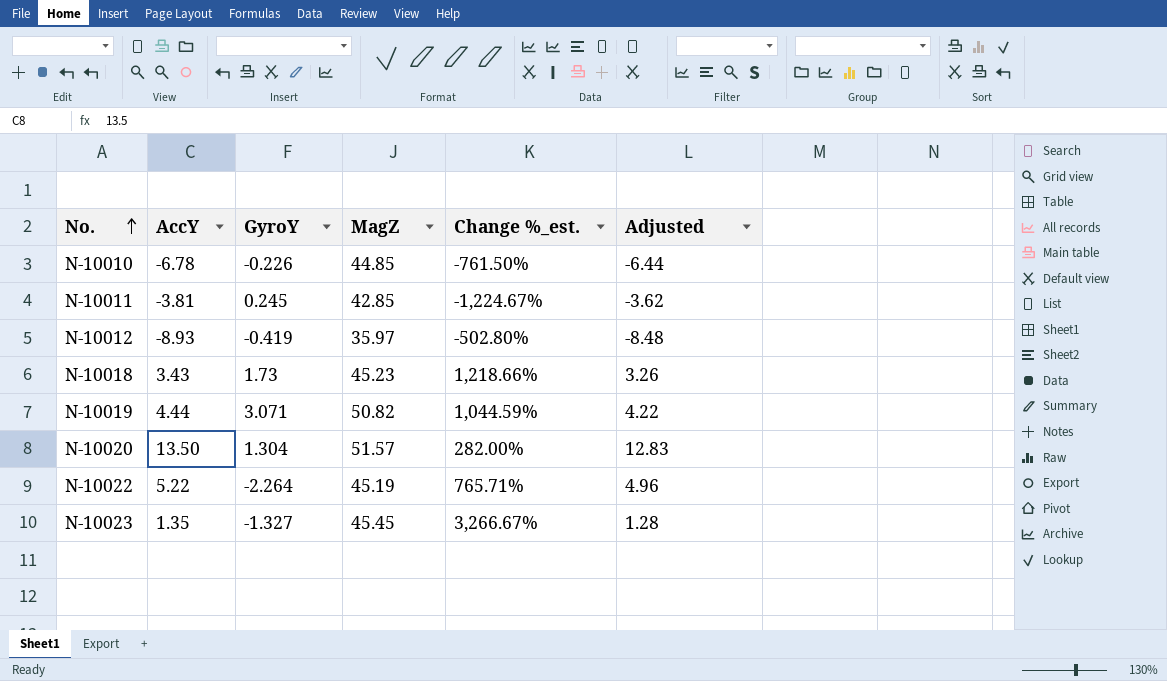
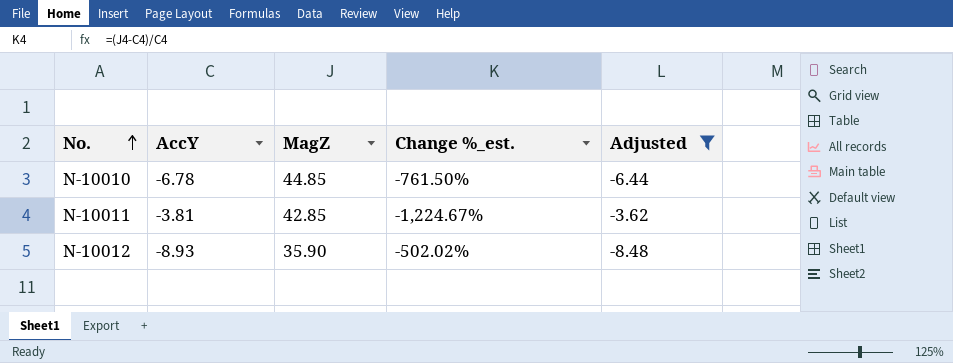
filter: none -> Adjusted <= -3.62
column GyroY | position: 3 -> none
N-10012 | MagZ: 35.97 -> 35.90
N-10012 | Change %_est.: -502.80% -> -502.02%

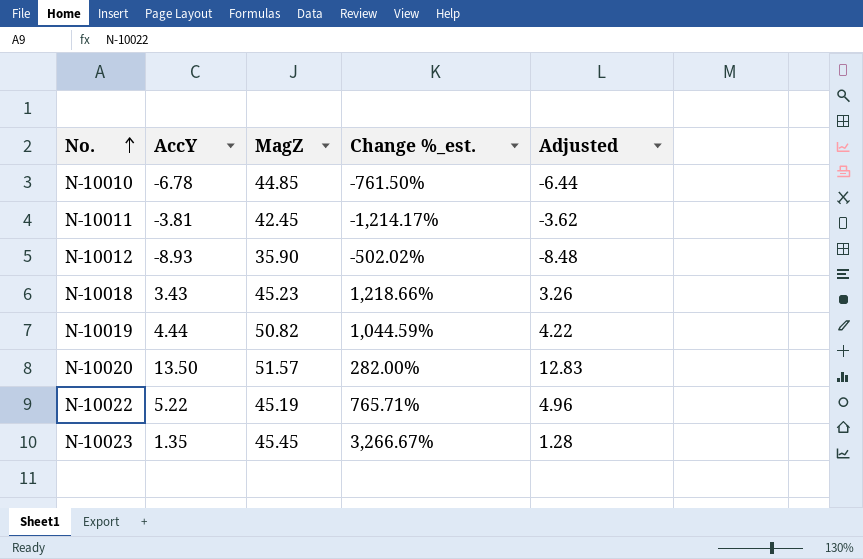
filter: Adjusted <= -3.62 -> none
N-10011 | MagZ: 42.85 -> 42.45
N-10011 | Change %_est.: -1,224.67% -> -1,214.17%

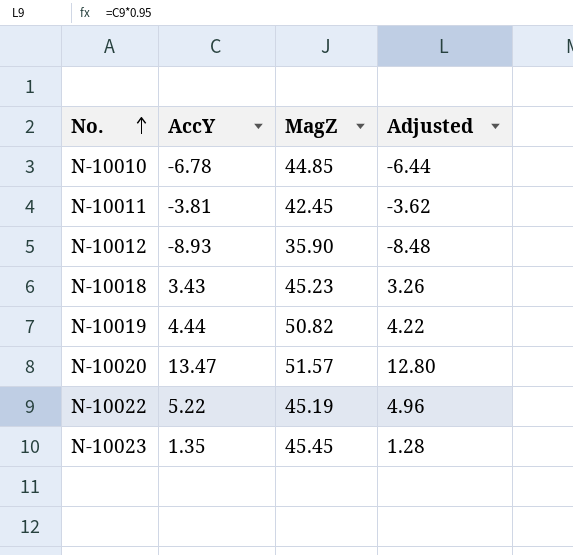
column Change %_est. | formula: ([MagZ] - [AccY]) / [AccY] -> none
N-10020 | AccY: 13.50 -> 13.47
N-10020 | Adjusted: 12.83 -> 12.80

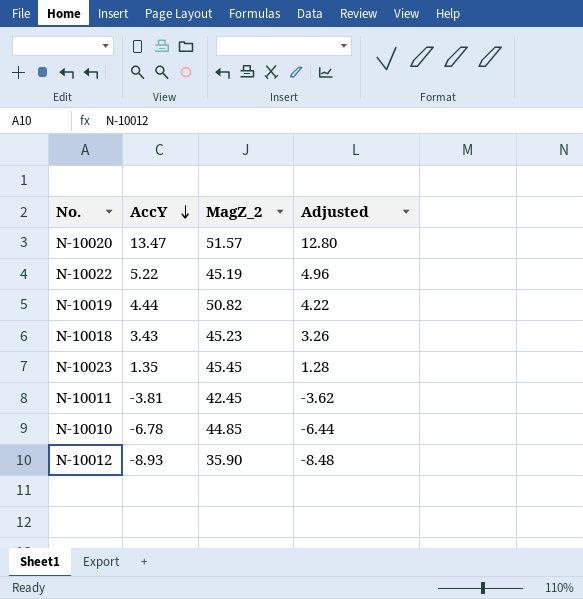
row order: No. ascending -> AccY descending
column name: MagZ -> MagZ_2

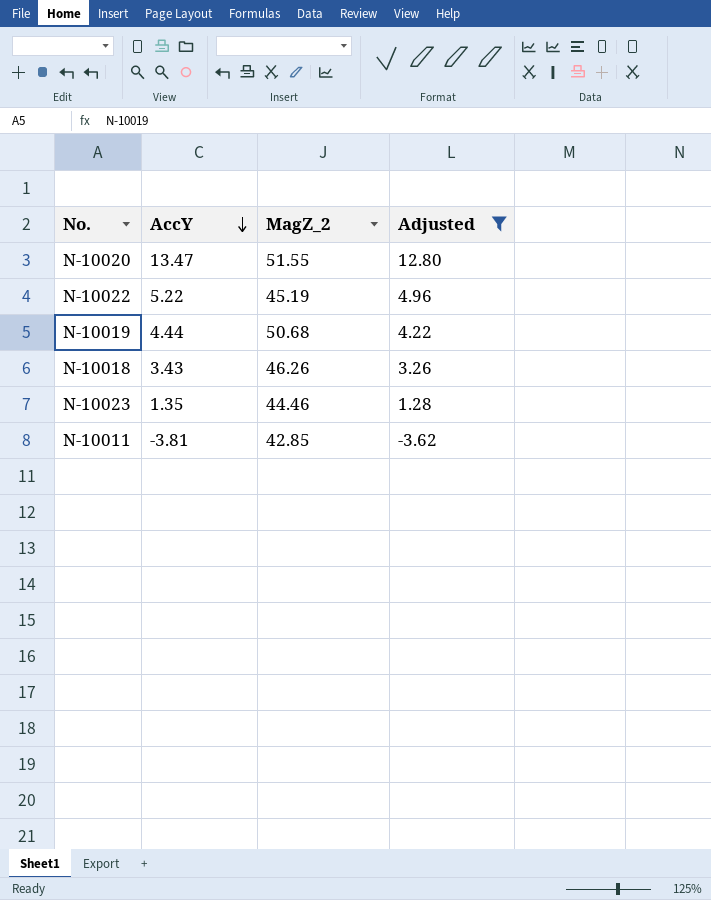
filter: none -> Adjusted >= -3.62
N-10020 | MagZ_2: 51.57 -> 51.55
N-10019 | MagZ_2: 50.82 -> 50.68
N-10018 | MagZ_2: 45.23 -> 46.26
N-10023 | MagZ_2: 45.45 -> 44.46
N-10011 | MagZ_2: 42.45 -> 42.85

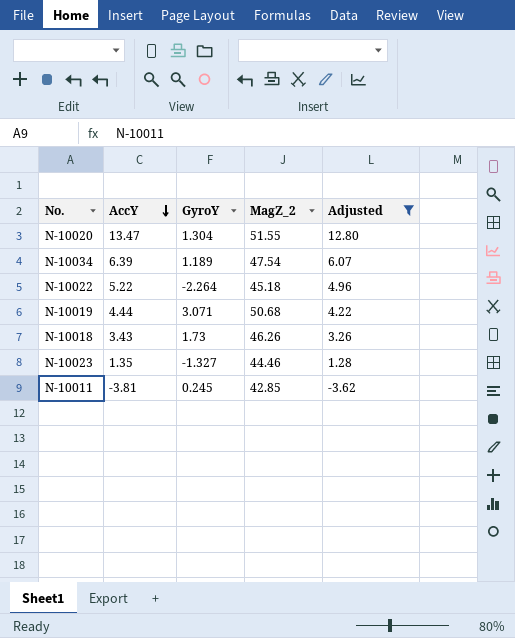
column GyroY | position: none -> 3
row N-10034: none -> 6.39 | 1.189 | 47.54 | 6.07
N-10022 | MagZ_2: 45.19 -> 45.18

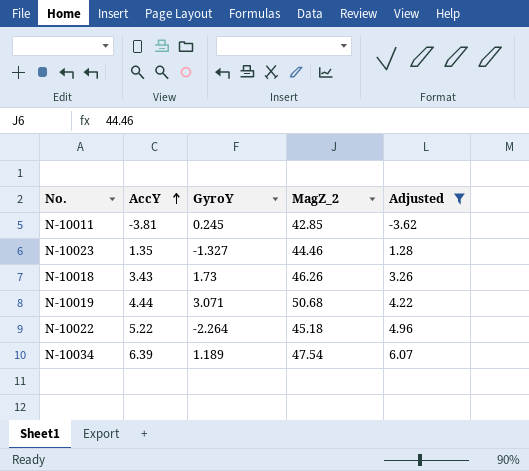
row order: AccY descending -> AccY ascending
row N-10020: 13.47 | 1.304 | 51.55 | 12.80 -> none

